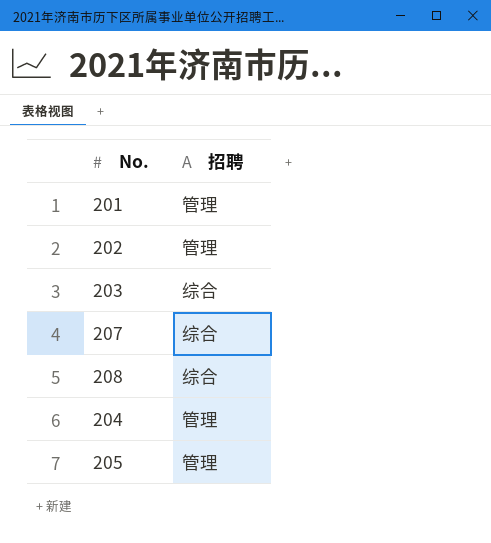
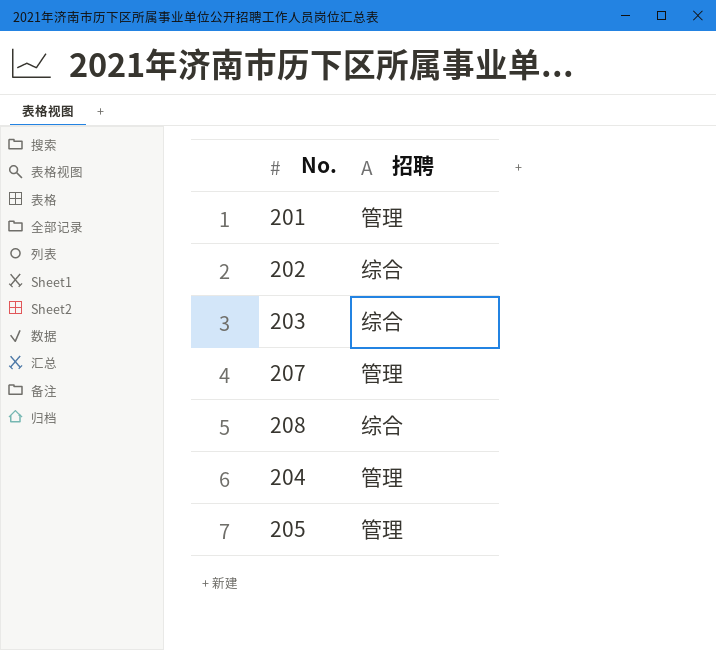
202 | 招聘: 管理 -> 综合
207 | 招聘: 综合 -> 管理

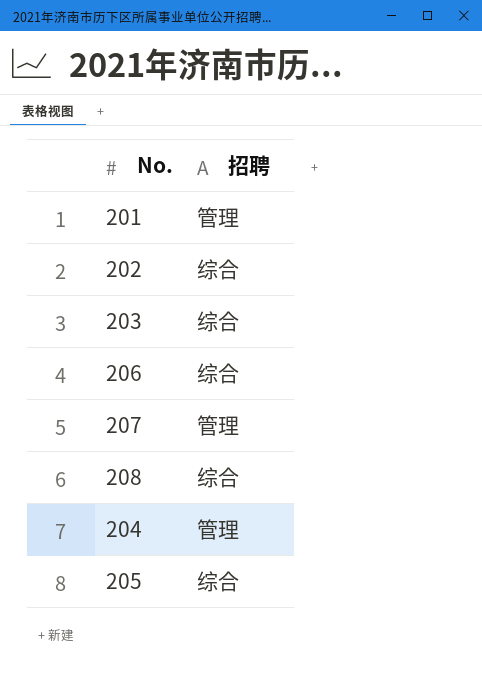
row 206: none -> 综合
205 | 招聘: 管理 -> 综合

